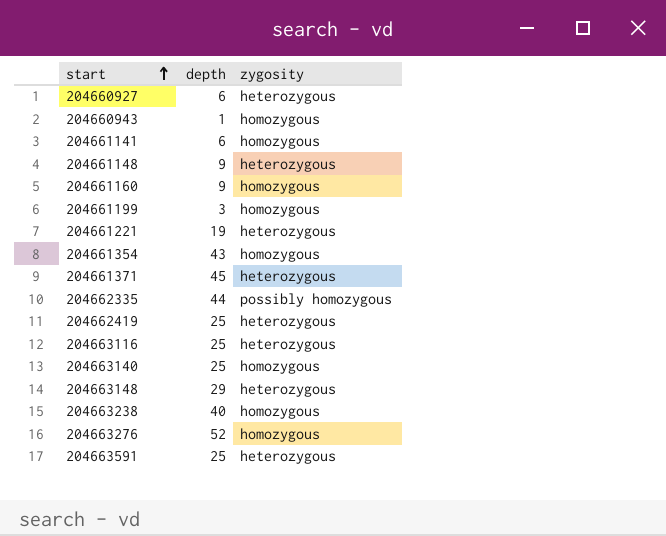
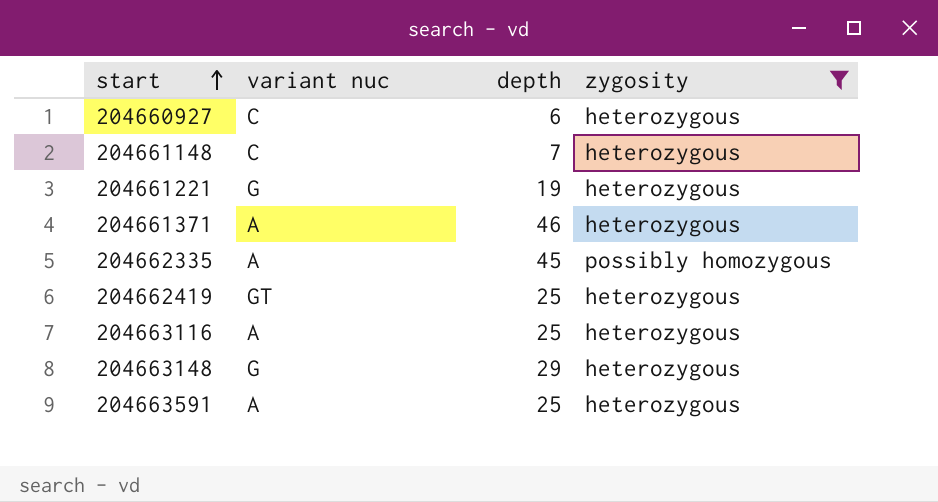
filter: none -> zygosity != homozygous
column variant nuc | position: none -> 2
204661148 | depth: 9 -> 7
204661371 | depth: 45 -> 46
204662335 | depth: 44 -> 45

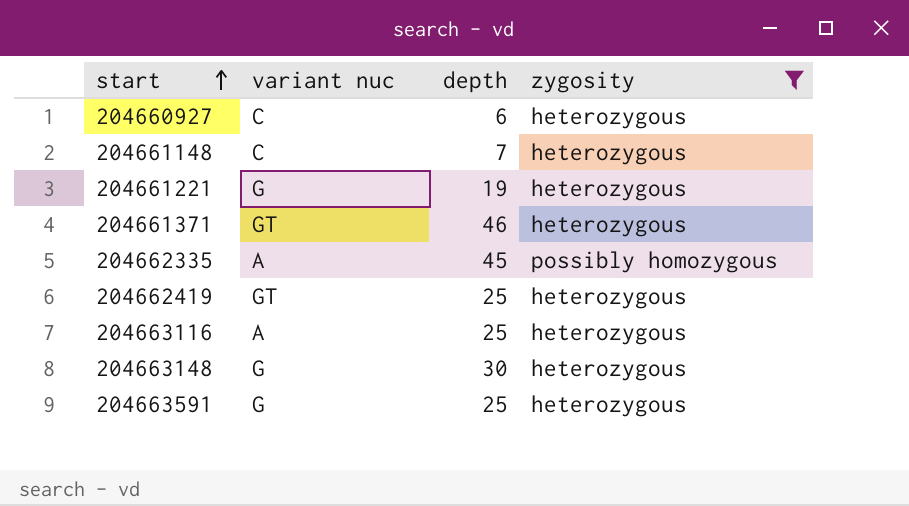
204661371 | variant nuc: A -> GT
204663148 | depth: 29 -> 30
204663591 | variant nuc: A -> G

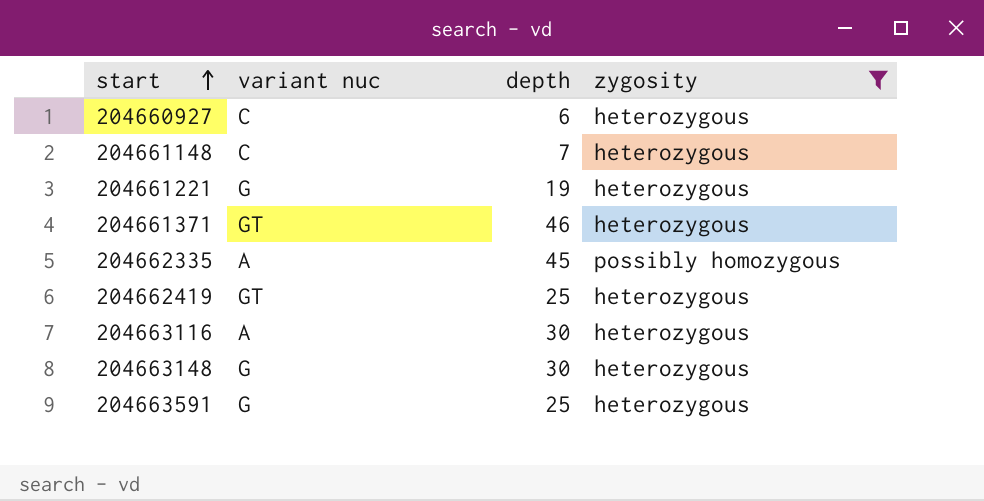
204663116 | depth: 25 -> 30

